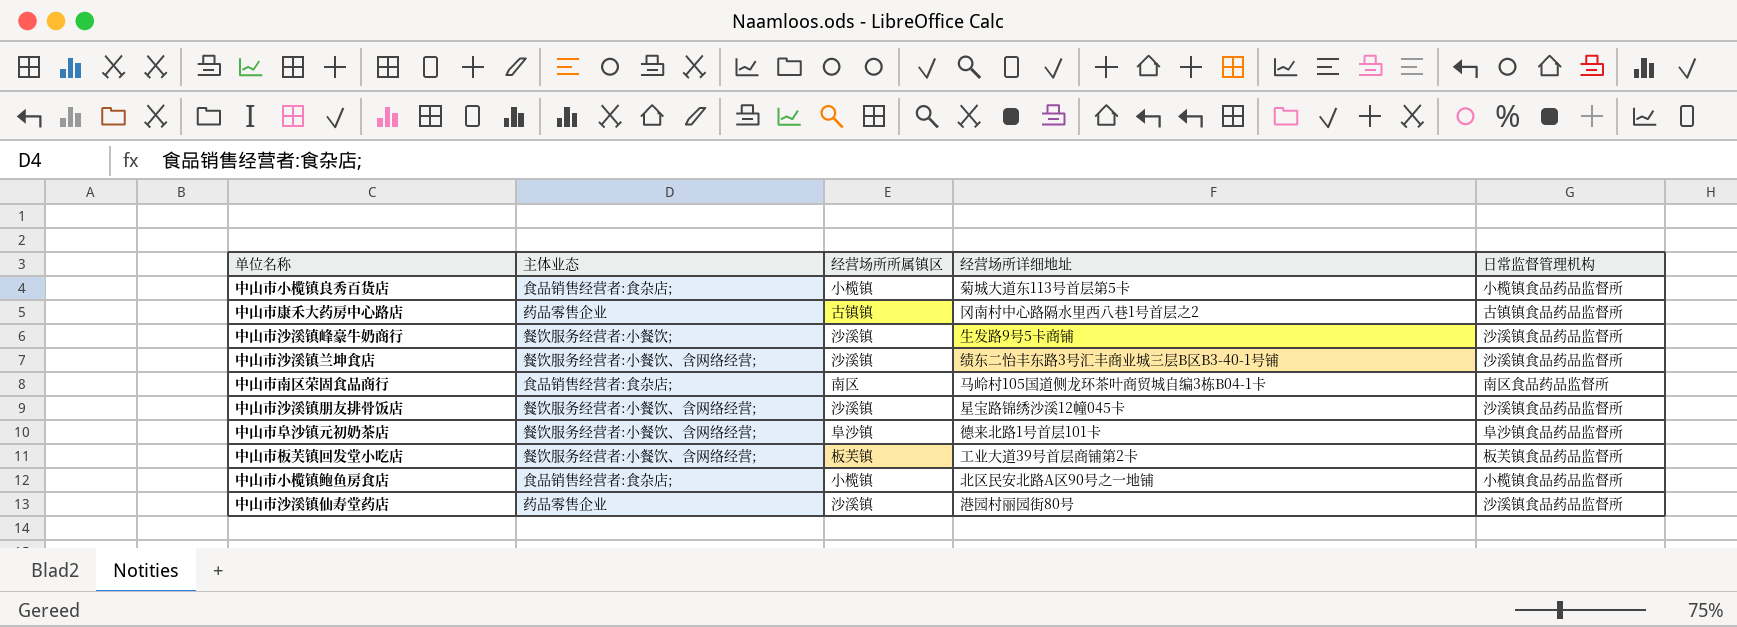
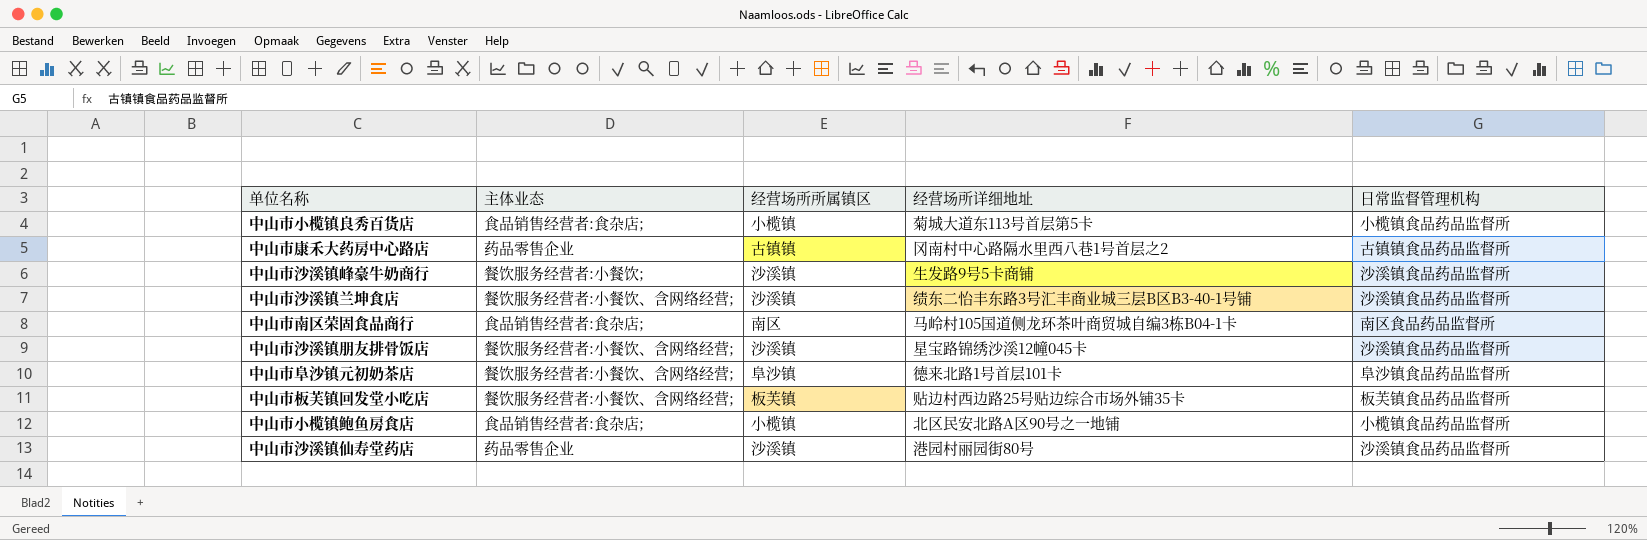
中山市板芙镇回发堂小吃店 | 经营场所详细地址: 工业大道39号首层商铺第2卡 -> 贴边村西边路25号贴边综合市场外铺35卡

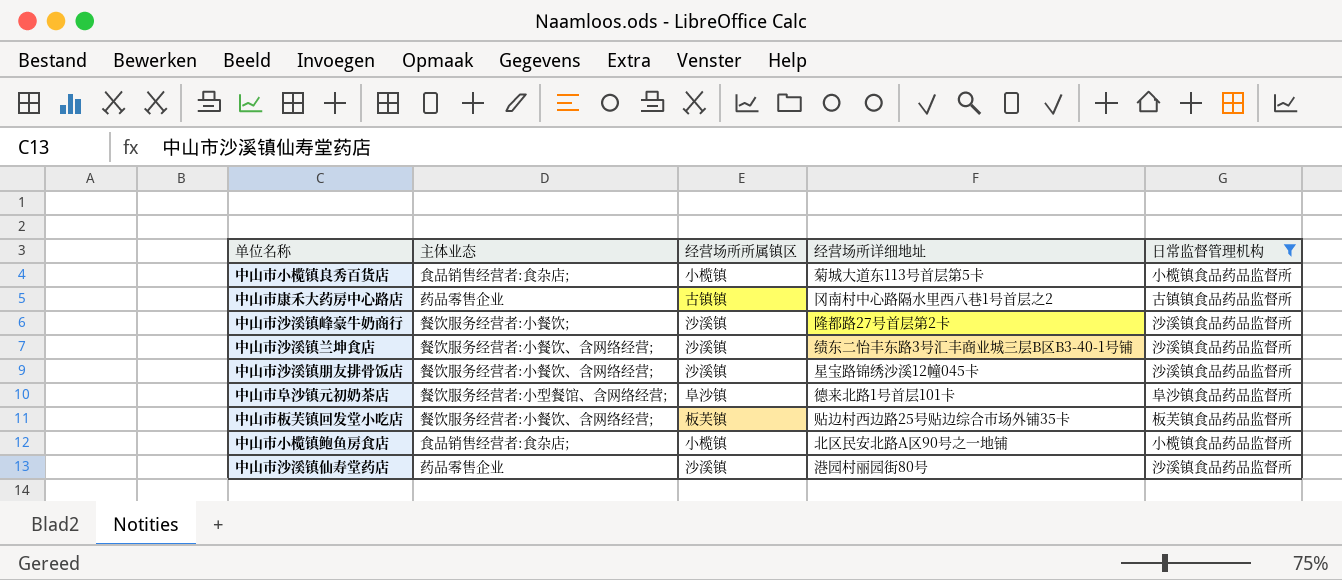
filter: none -> 日常监督管理机构 != 南区食品药品监督所
中山市沙溪镇峰豪牛奶商行 | 经营场所详细地址: 生发路9号5卡商铺 -> 隆都路27号首层第2卡
中山市阜沙镇元初奶茶店 | 主体业态: 餐饮服务经营者:小餐饮、含网络经营; -> 餐饮服务经营者:小型餐馆、含网络经营;

